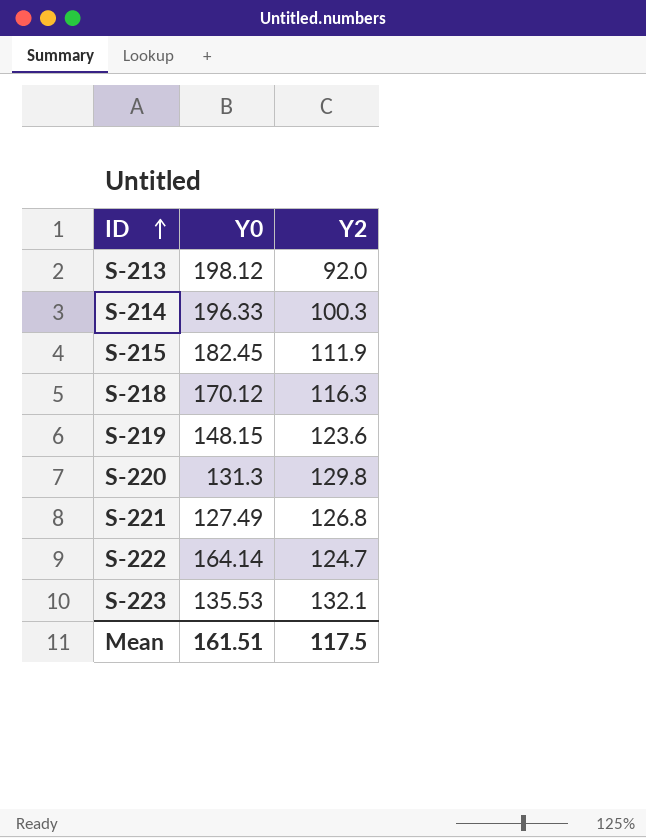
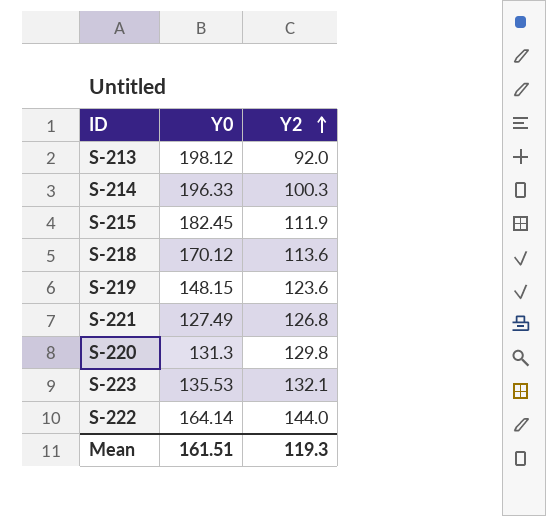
row order: ID ascending -> Y2 ascending
S-218 | Y2: 116.3 -> 113.6
S-222 | Y2: 124.7 -> 144.0
Mean | Y2: 117.5 -> 119.3

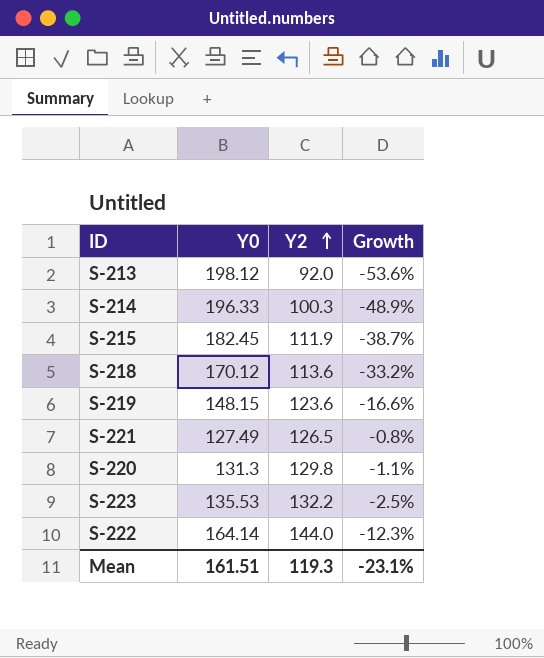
column Growth | formula: none -> ([Y2] - [Y0]) / [Y0]
S-221 | Y2: 126.8 -> 126.5
S-223 | Y2: 132.1 -> 132.2

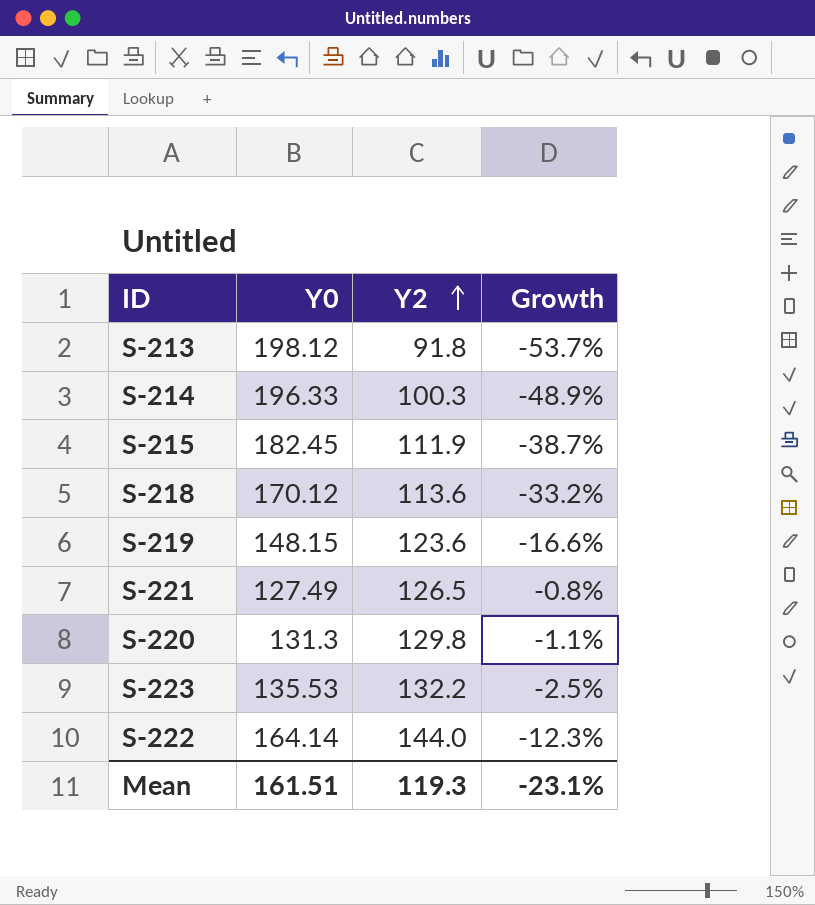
S-213 | Y2: 92.0 -> 91.8
S-213 | Growth: -53.6% -> -53.7%

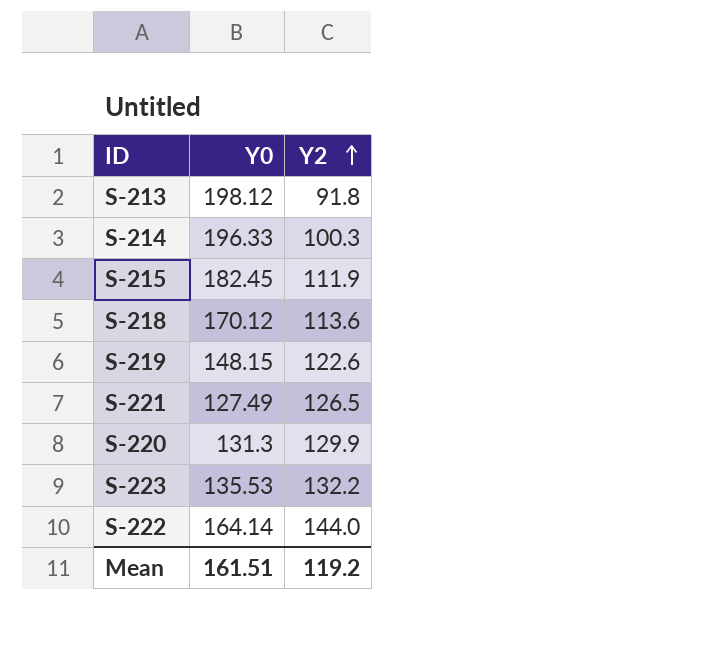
column Growth | formula: ([Y2] - [Y0]) / [Y0] -> none
S-219 | Y2: 123.6 -> 122.6
S-220 | Y2: 129.8 -> 129.9
Mean | Y2: 119.3 -> 119.2

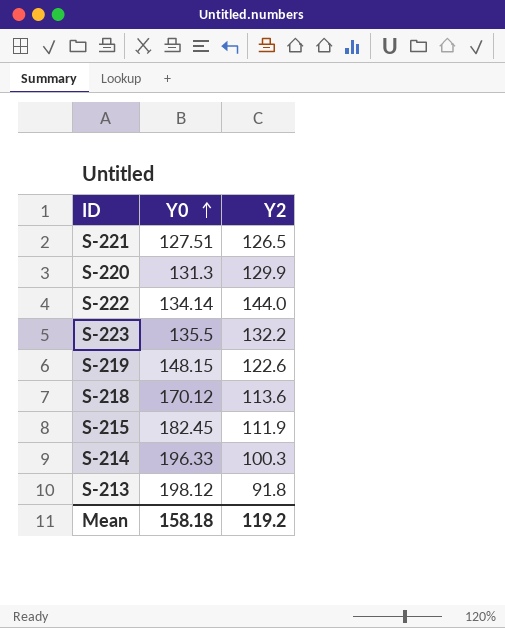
row order: Y2 ascending -> Y0 ascending
S-221 | Y0: 127.49 -> 127.51
S-222 | Y0: 164.14 -> 134.14
S-223 | Y0: 135.53 -> 135.5
Mean | Y0: 161.51 -> 158.18

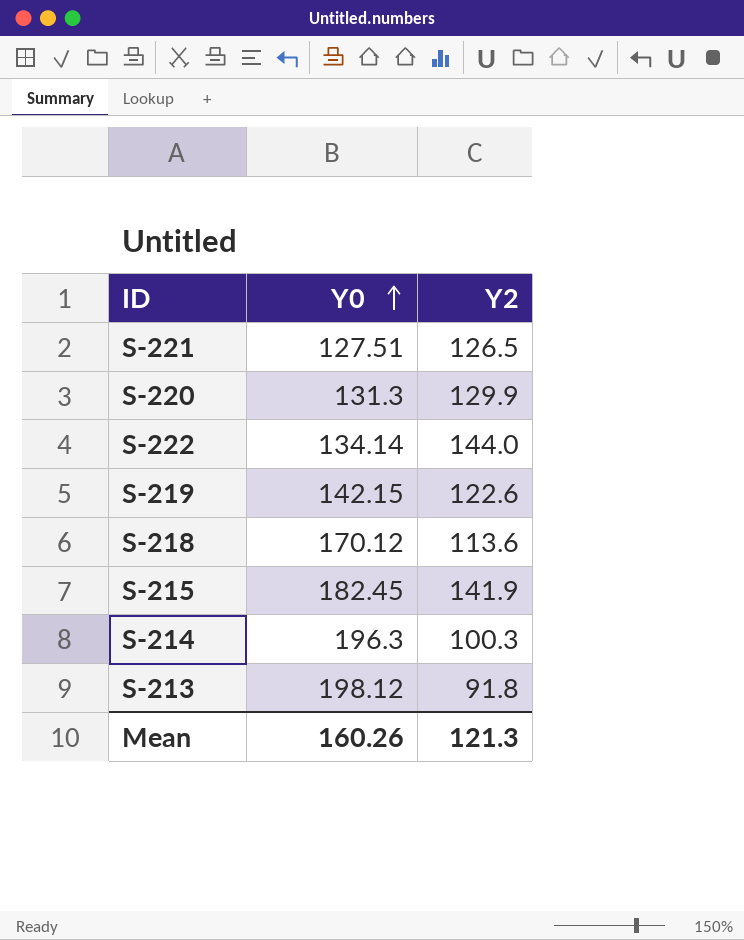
row S-223: 135.5 | 132.2 -> none
S-219 | Y0: 148.15 -> 142.15
S-215 | Y2: 111.9 -> 141.9
S-214 | Y0: 196.33 -> 196.3
Mean | Y0: 158.18 -> 160.26
Mean | Y2: 119.2 -> 121.3

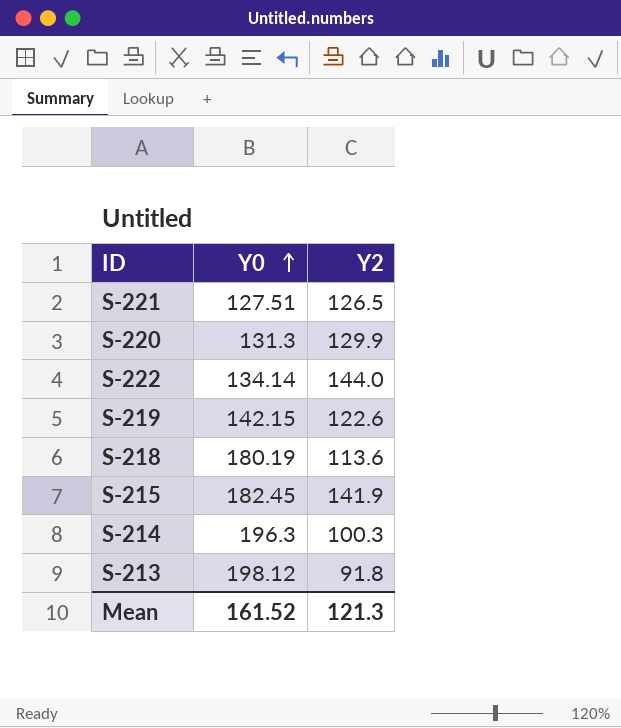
S-218 | Y0: 170.12 -> 180.19
Mean | Y0: 160.26 -> 161.52

